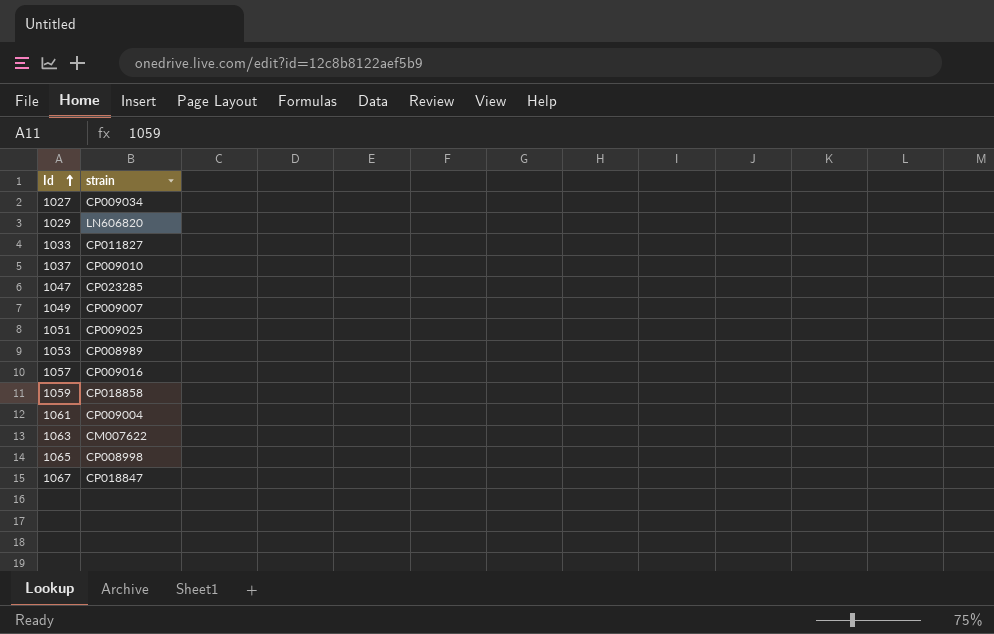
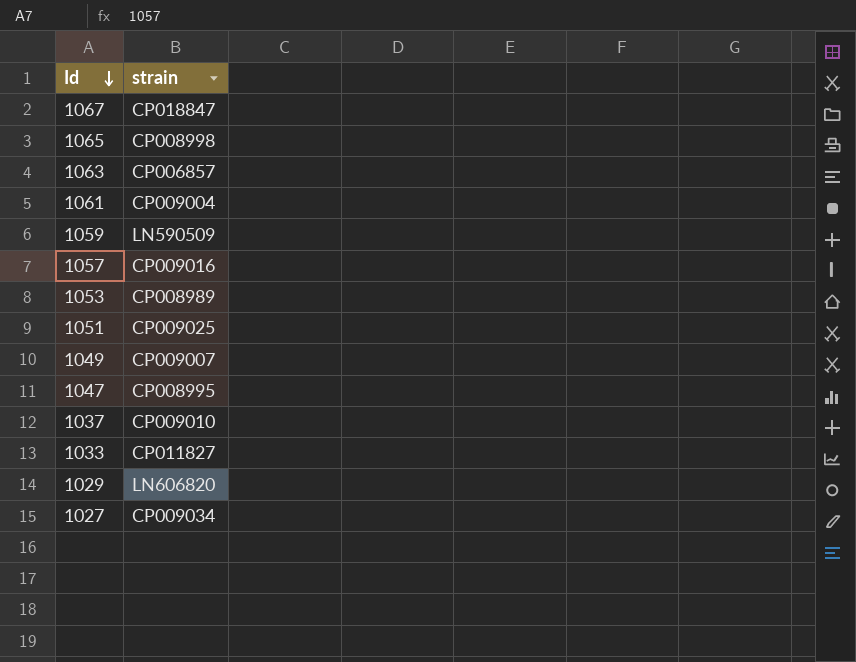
row order: Id ascending -> Id descending
1063 | strain: CM007622 -> CP006857
1059 | strain: CP018858 -> LN590509
1047 | strain: CP023285 -> CP008995

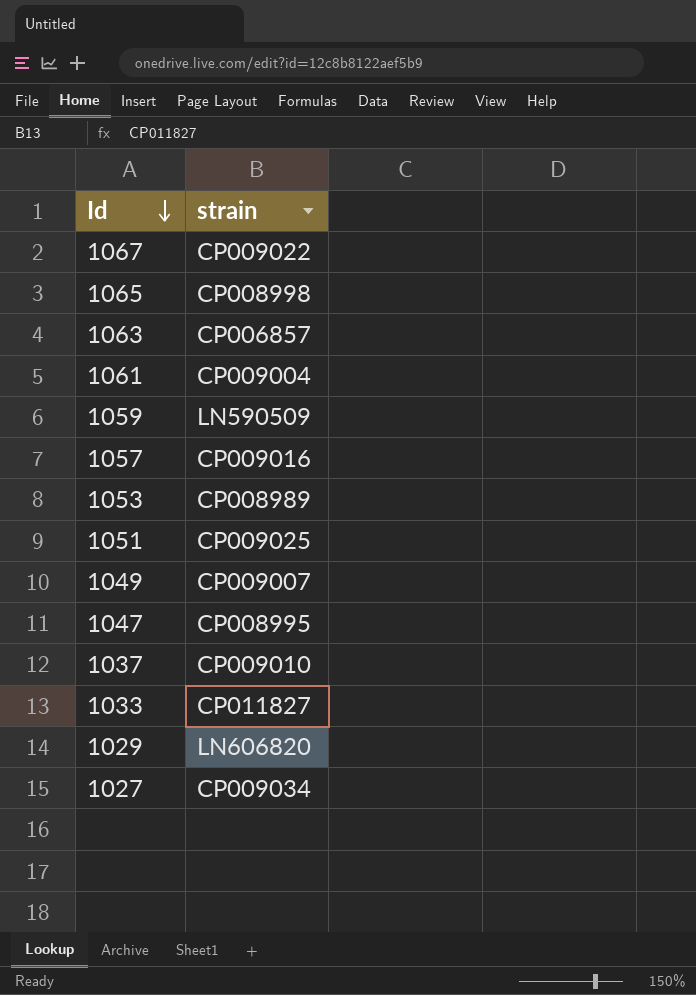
1067 | strain: CP018847 -> CP009022

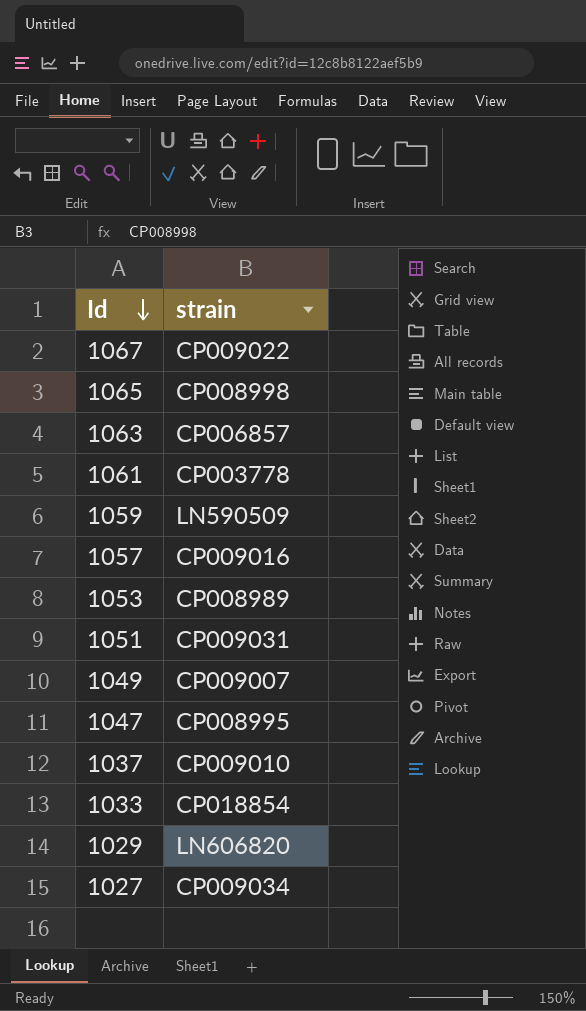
1061 | strain: CP009004 -> CP003778
1051 | strain: CP009025 -> CP009031
1033 | strain: CP011827 -> CP018854

